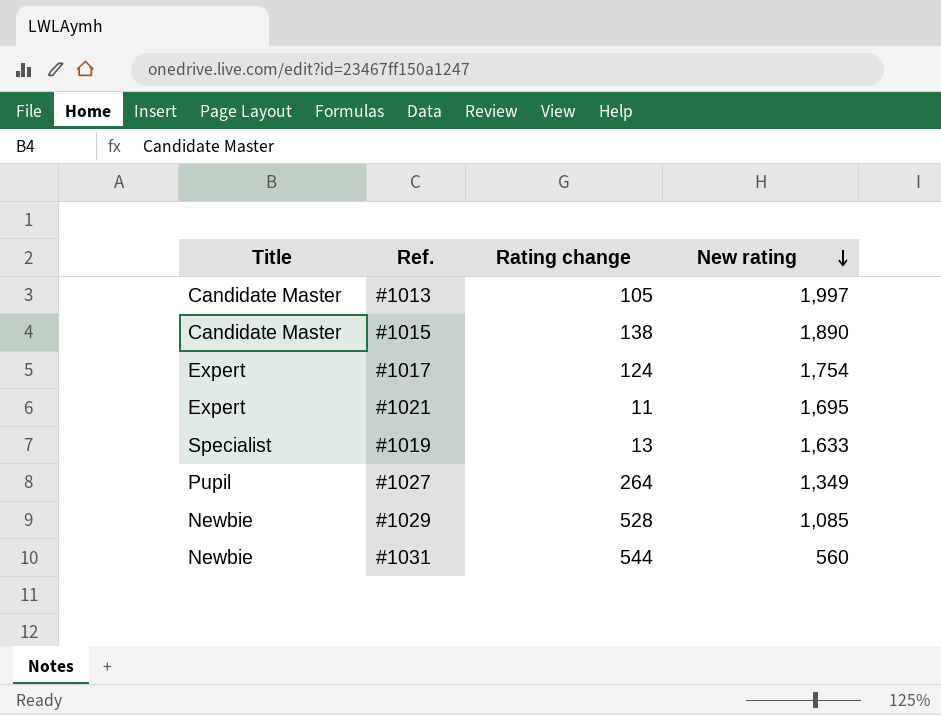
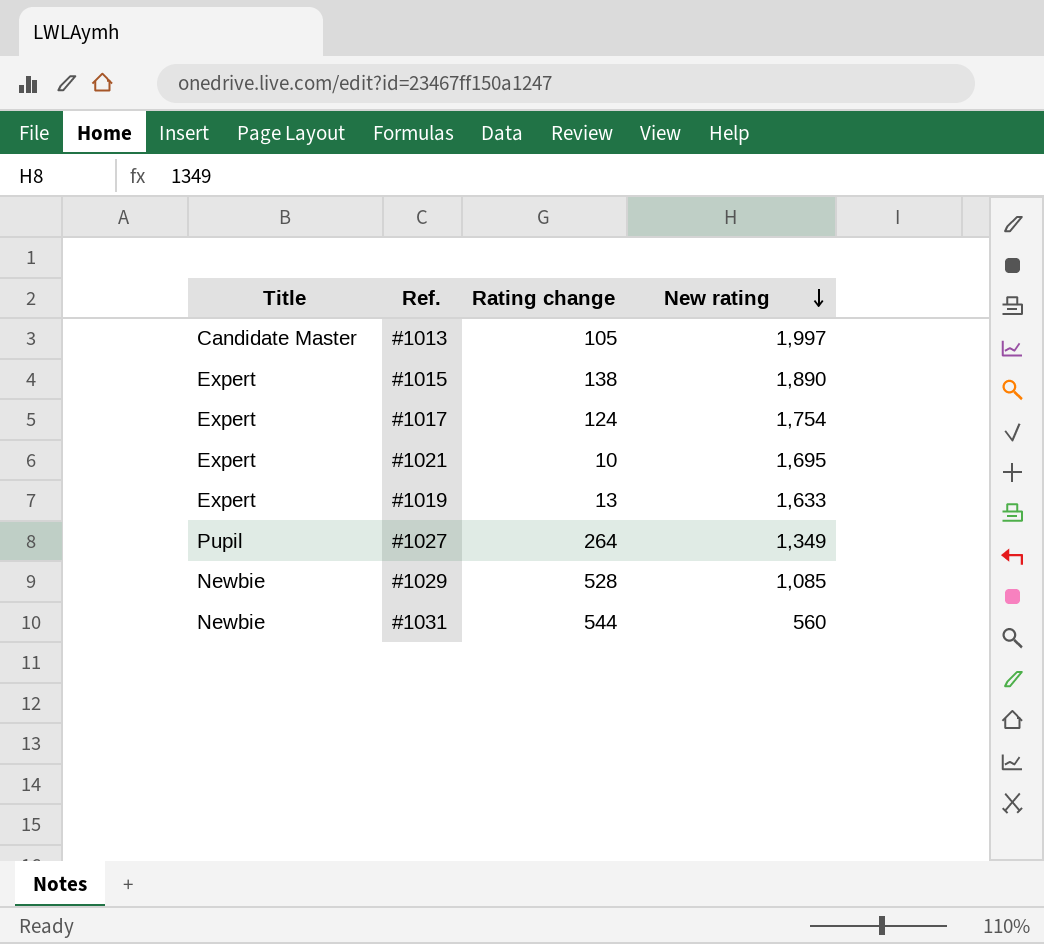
#1015 | Title: Candidate Master -> Expert
#1021 | Rating change: 11 -> 10
#1019 | Title: Specialist -> Expert

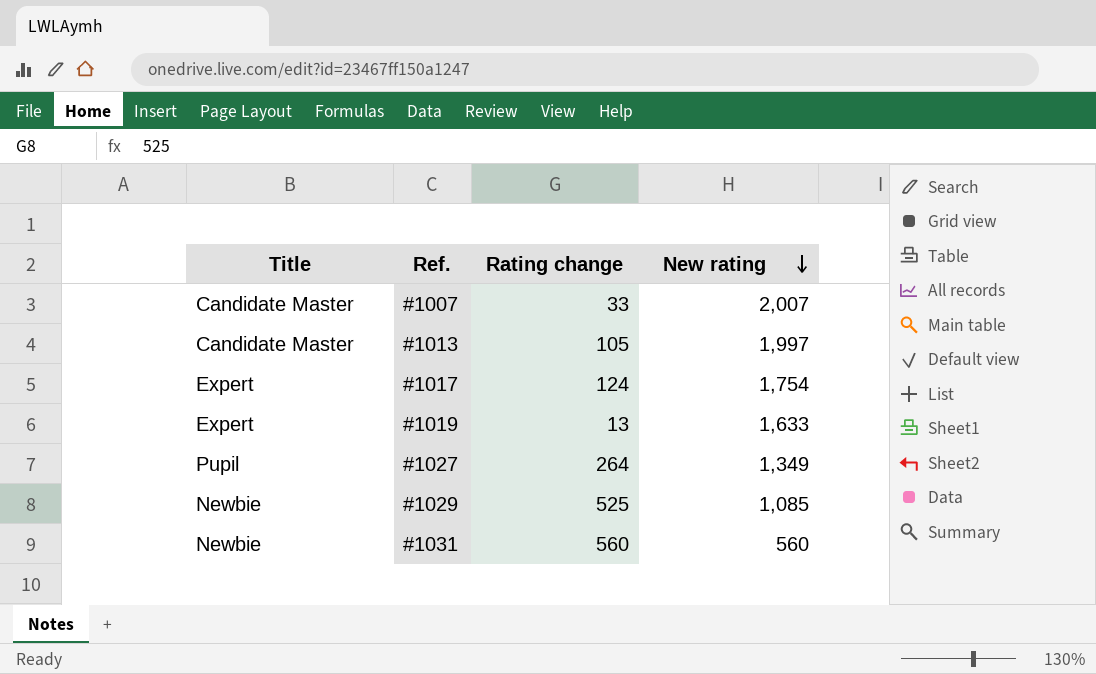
row #1015: Expert | 138 | 1,890 -> none
row #1021: Expert | 10 | 1,695 -> none
row #1007: none -> Candidate Master | 33 | 2,007
#1029 | Rating change: 528 -> 525
#1031 | Rating change: 544 -> 560

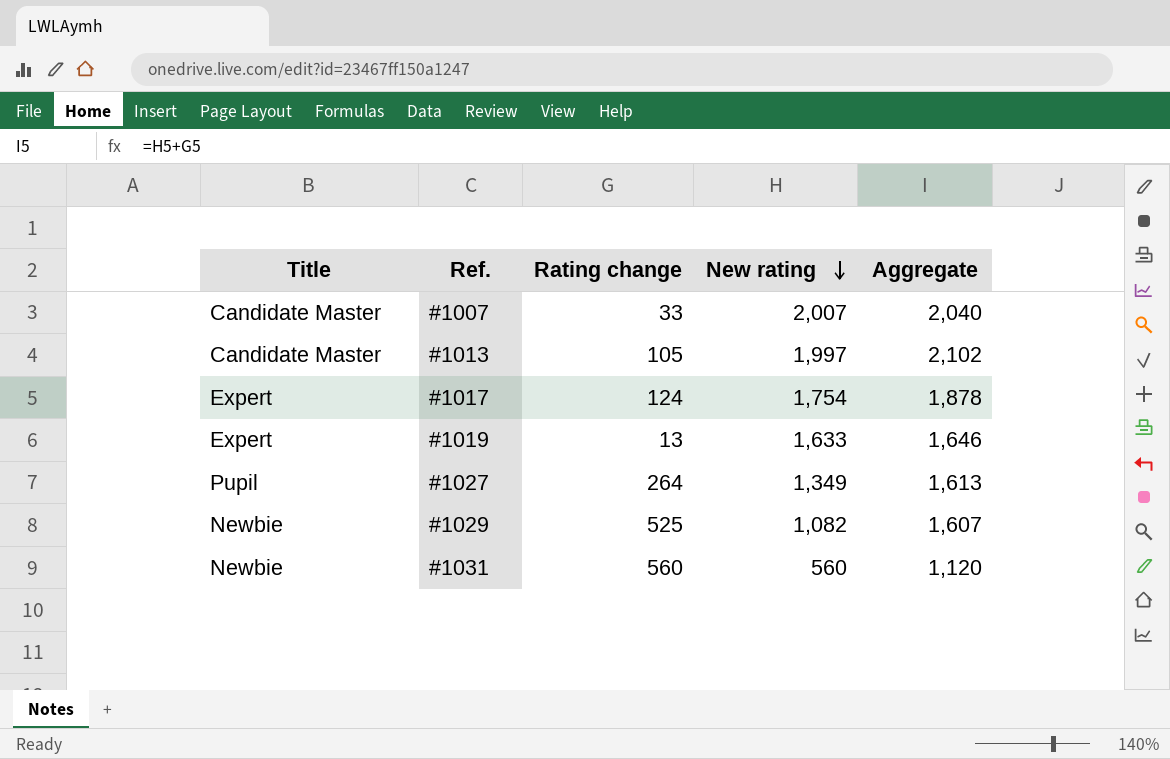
column Aggregate | formula: none -> [Rating change] + [New rating]
#1029 | New rating: 1,085 -> 1,082

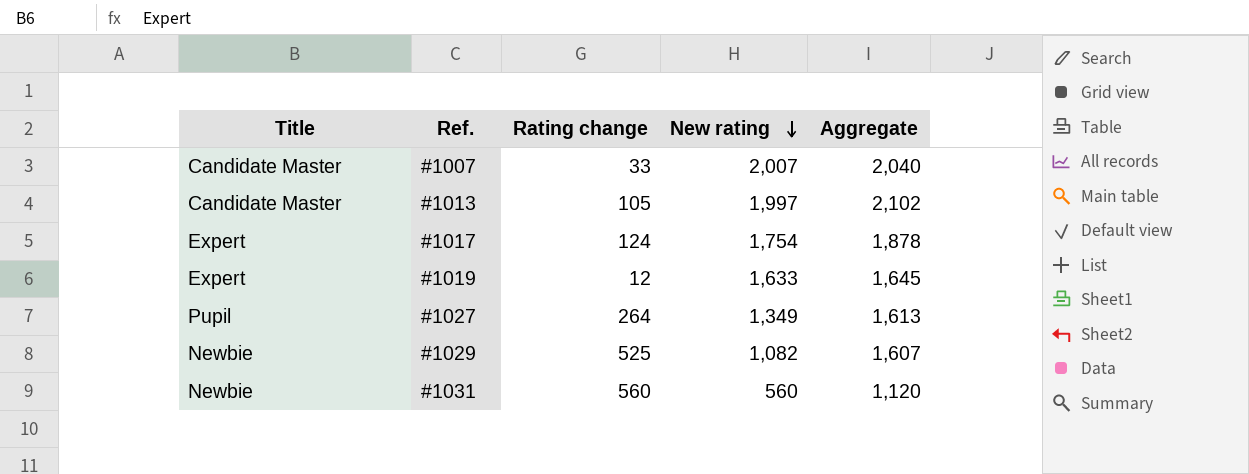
#1019 | Rating change: 13 -> 12
#1019 | Aggregate: 1,646 -> 1,645

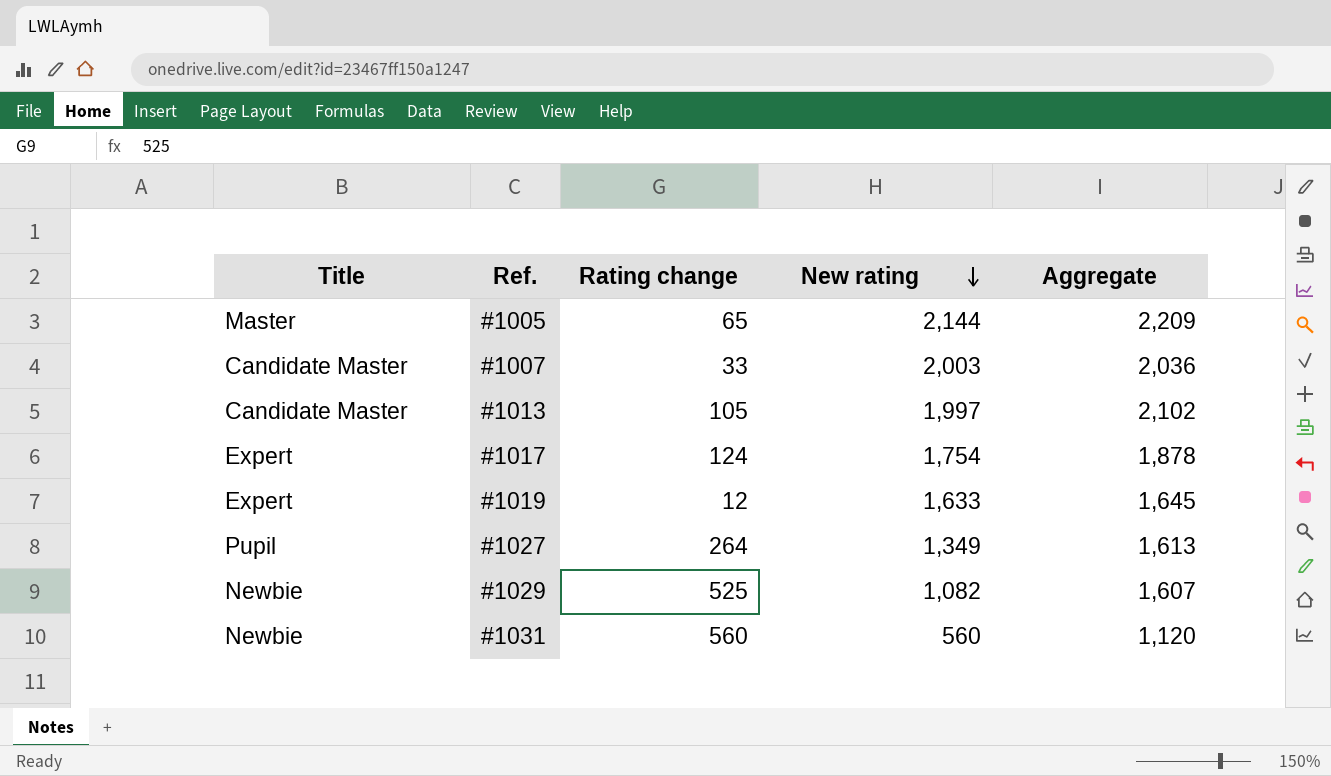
row #1005: none -> Master | 65 | 2,144 | 2,209
#1007 | New rating: 2,007 -> 2,003
#1007 | Aggregate: 2,040 -> 2,036

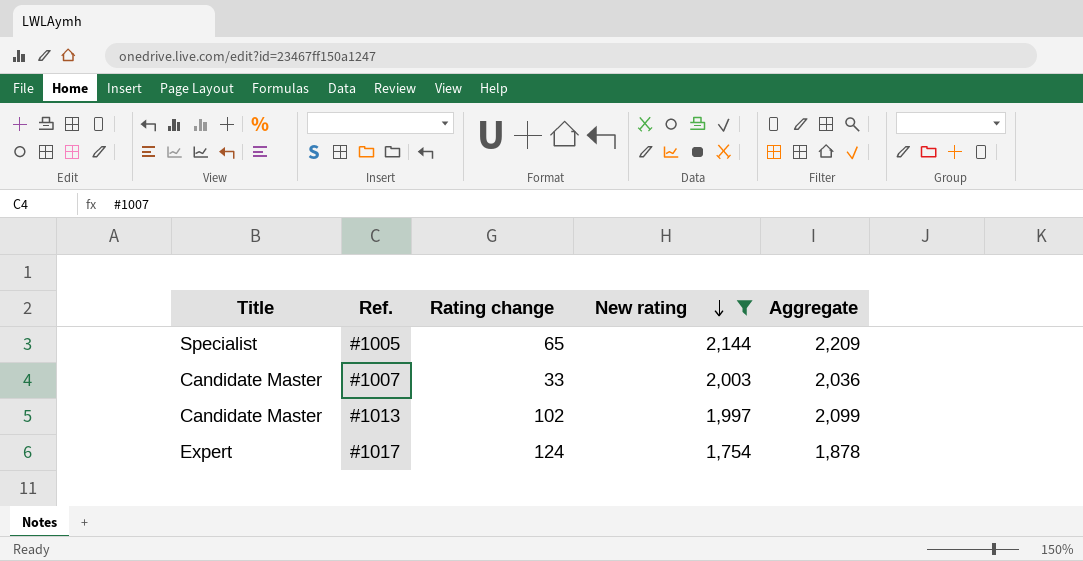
filter: none -> New rating >= 1,754
#1005 | Title: Master -> Specialist
#1013 | Rating change: 105 -> 102
#1013 | Aggregate: 2,102 -> 2,099

